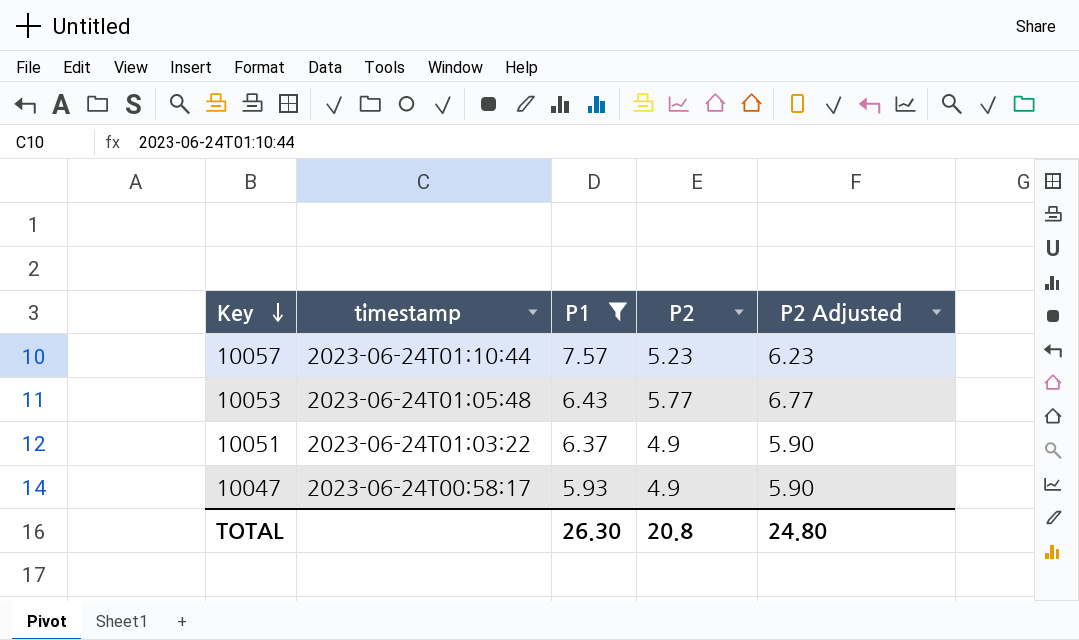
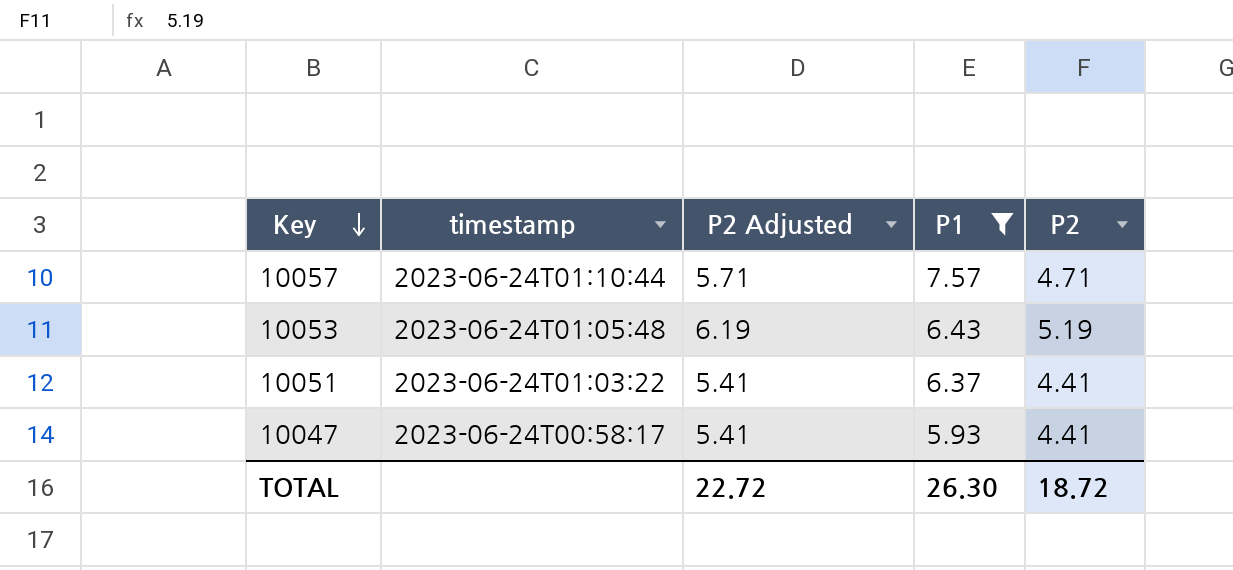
column P2 Adjusted | position: 5 -> 3
10057 | P2 Adjusted: 6.23 -> 5.71
10057 | P2: 5.23 -> 4.71
10053 | P2 Adjusted: 6.77 -> 6.19
10053 | P2: 5.77 -> 5.19
10051 | P2 Adjusted: 5.90 -> 5.41
10051 | P2: 4.9 -> 4.41
10047 | P2 Adjusted: 5.90 -> 5.41
10047 | P2: 4.9 -> 4.41
TOTAL | P2 Adjusted: 24.80 -> 22.72
TOTAL | P2: 20.8 -> 18.72

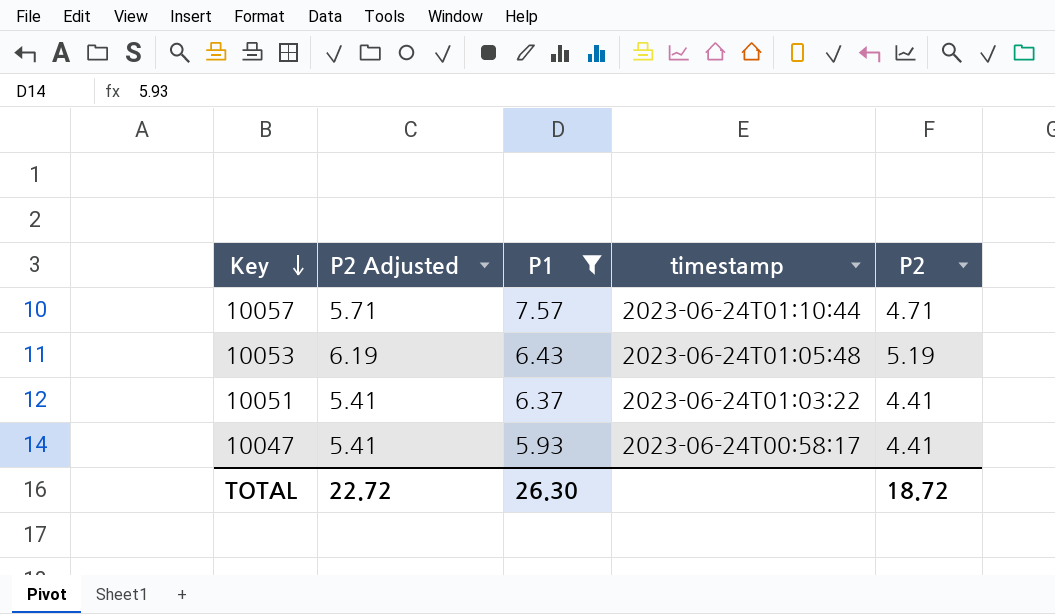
column timestamp | position: 2 -> 4

